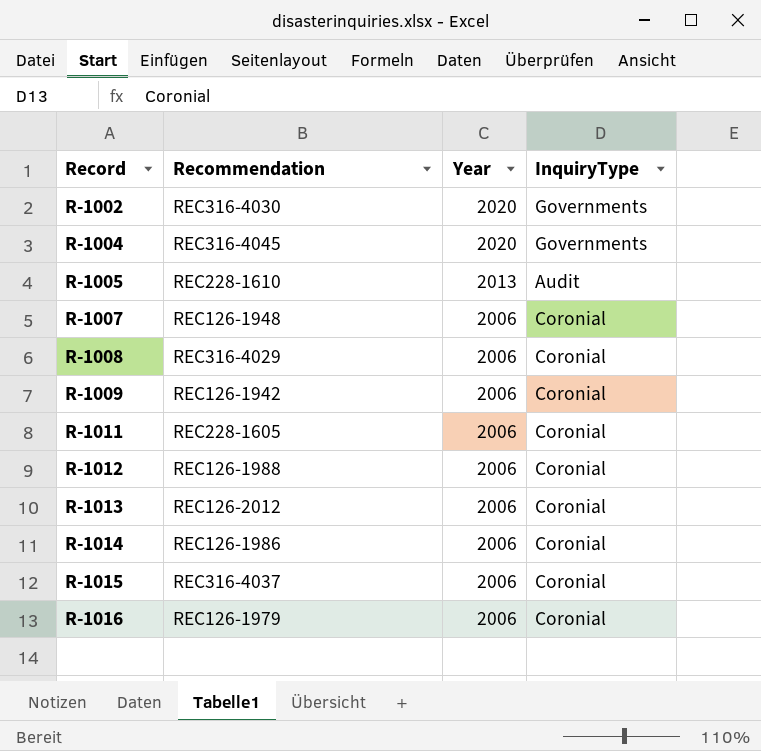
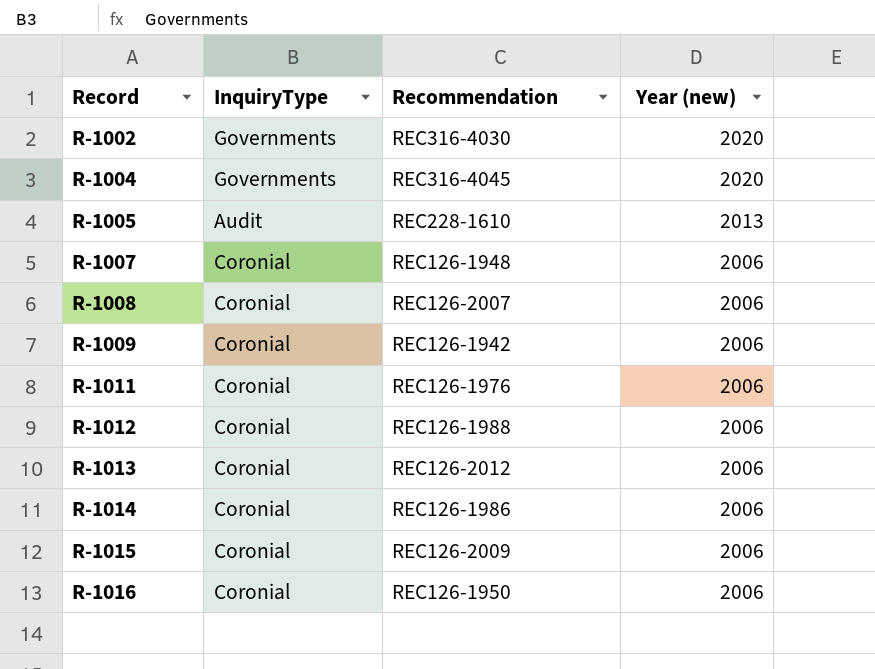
column InquiryType | position: 4 -> 2
column name: Year -> Year (new)
R-1008 | Recommendation: REC316-4029 -> REC126-2007
R-1011 | Recommendation: REC228-1605 -> REC126-1976
R-1015 | Recommendation: REC316-4037 -> REC126-2009
R-1016 | Recommendation: REC126-1979 -> REC126-1950

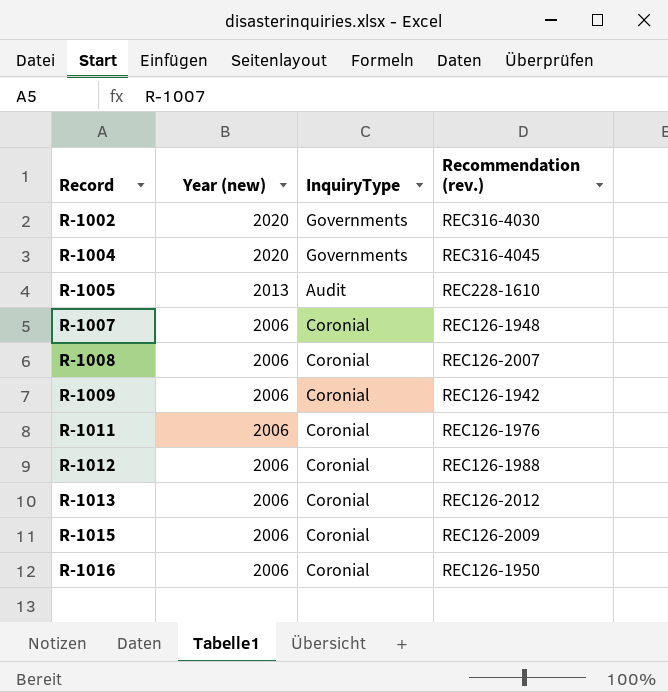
column Year (new) | position: 4 -> 2
column name: Recommendation -> Recommendation (rev.)
row R-1014: Coronial | REC126-1986 | 2006 -> none

